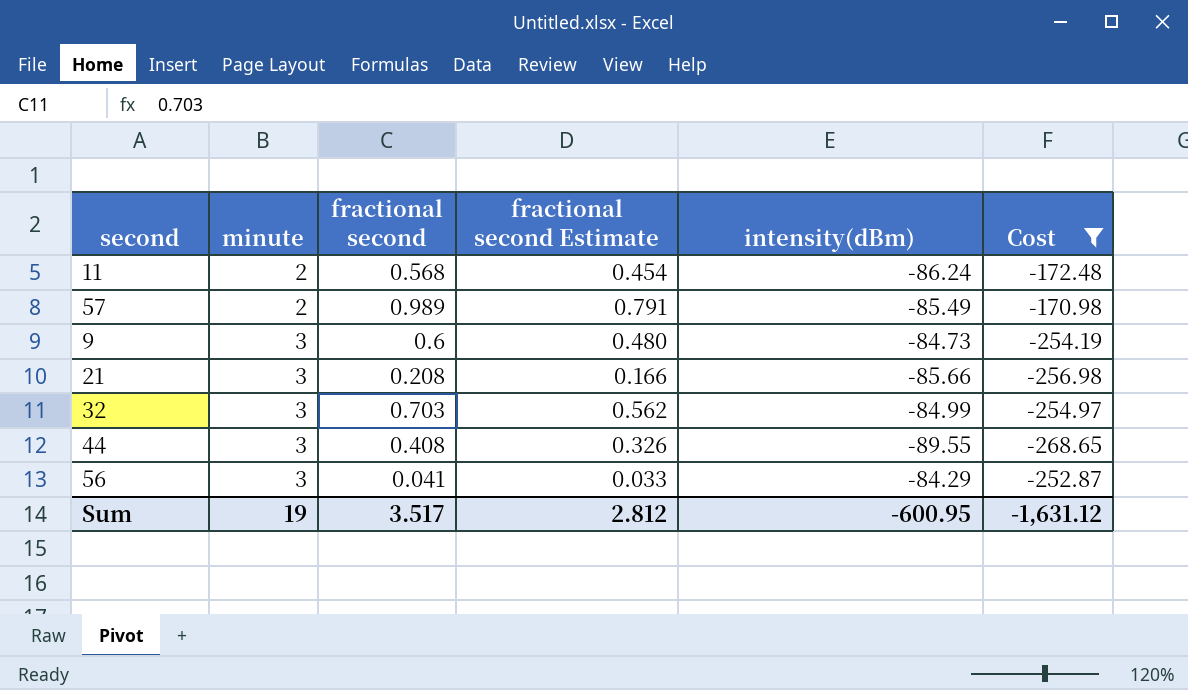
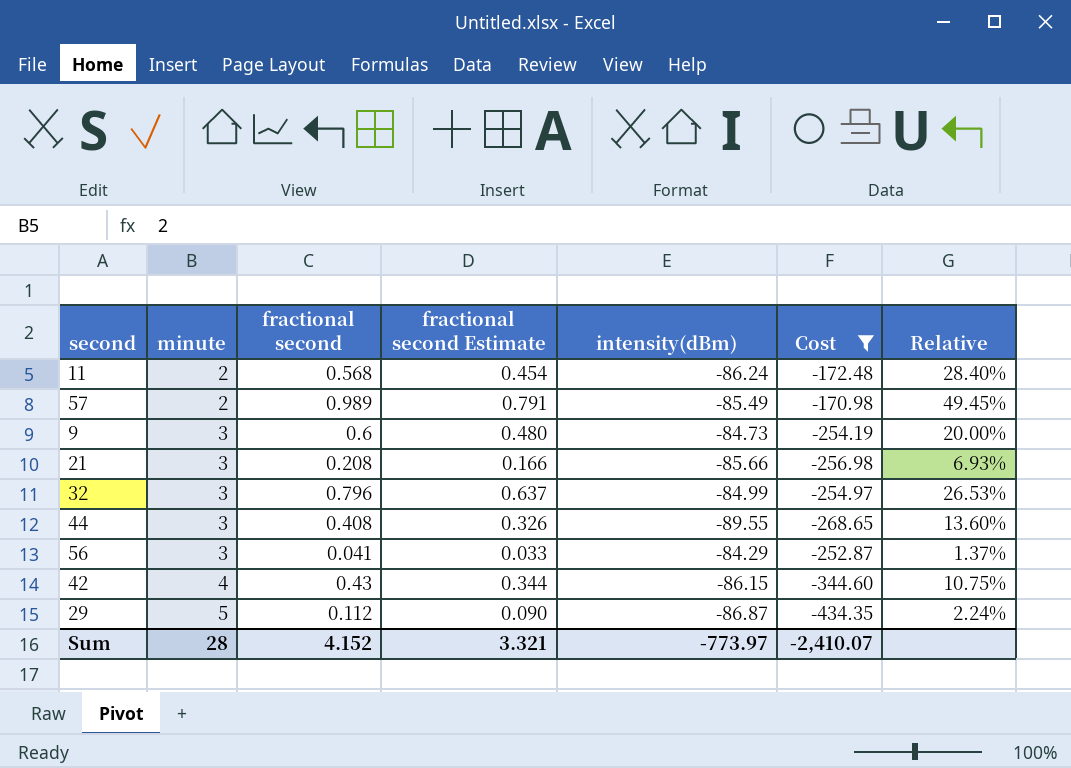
column Relative | formula: none -> [fractional second] / [minute]
32 | fractional second: 0.703 -> 0.796
32 | fractional second Estimate: 0.562 -> 0.637
row 42: none -> 4 | 0.43 | 0.344 | -86.15 | -344.60 | 10.75%
row 29: none -> 5 | 0.112 | 0.090 | -86.87 | -434.35 | 2.24%
Sum | minute: 19 -> 28
Sum | fractional second: 3.517 -> 4.152
Sum | fractional second Estimate: 2.812 -> 3.321
Sum | intensity(dBm): -600.95 -> -773.97
Sum | Cost: -1,631.12 -> -2,410.07

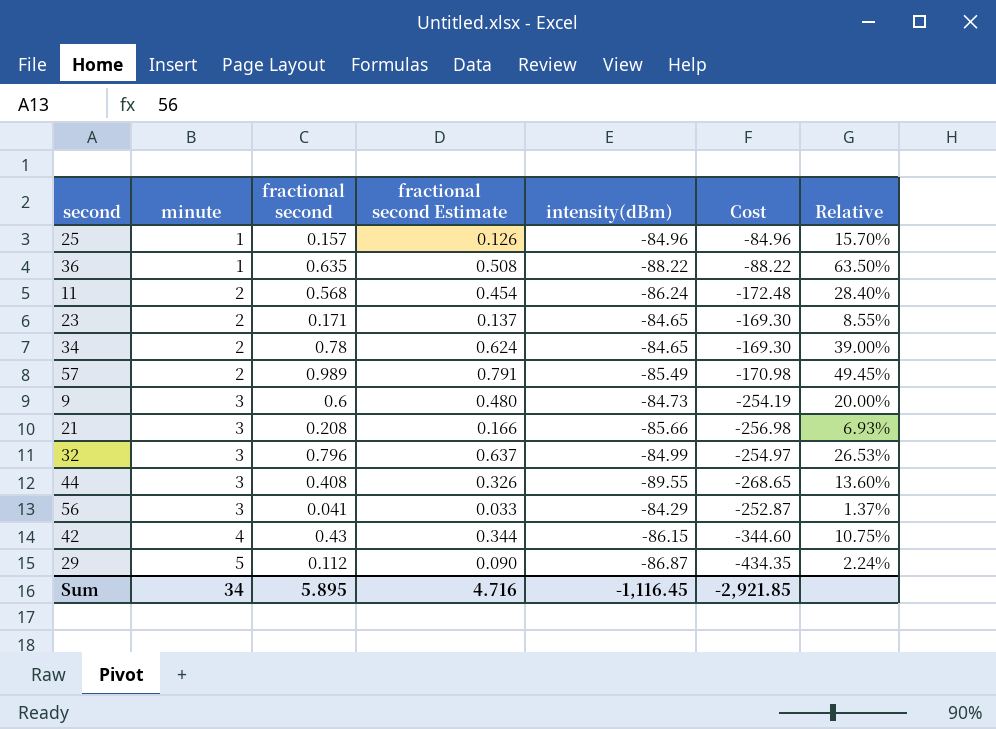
filter: Cost <= -170.98 -> none
Sum | minute: 28 -> 34
Sum | fractional second: 4.152 -> 5.895
Sum | fractional second Estimate: 3.321 -> 4.716
Sum | intensity(dBm): -773.97 -> -1,116.45
Sum | Cost: -2,410.07 -> -2,921.85

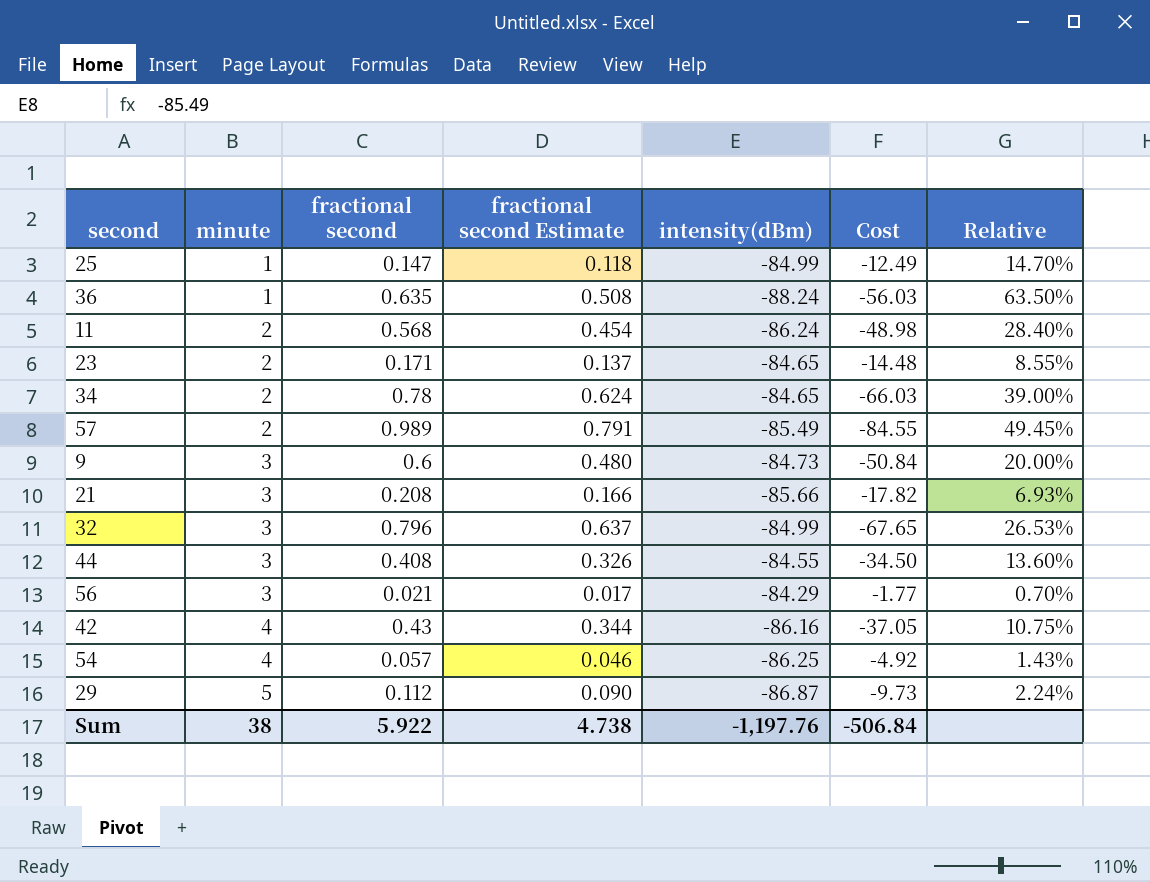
column Cost | formula: [minute] * [intensity(dBm)] -> [fractional second] * [intensity(dBm)]
25 | fractional second: 0.157 -> 0.147
25 | fractional second Estimate: 0.126 -> 0.118
25 | intensity(dBm): -84.96 -> -84.99
25 | Relative: 15.70% -> 14.70%
36 | intensity(dBm): -88.22 -> -88.24
44 | intensity(dBm): -89.55 -> -84.55
56 | fractional second: 0.041 -> 0.021
56 | fractional second Estimate: 0.033 -> 0.017
56 | Relative: 1.37% -> 0.70%
42 | intensity(dBm): -86.15 -> -86.16
row 54: none -> 4 | 0.057 | 0.046 | -86.25 | -4.92 | 1.43%
Sum | minute: 34 -> 38
Sum | fractional second: 5.895 -> 5.922
Sum | fractional second Estimate: 4.716 -> 4.738
Sum | intensity(dBm): -1,116.45 -> -1,197.76
Sum | Cost: -2,921.85 -> -506.84

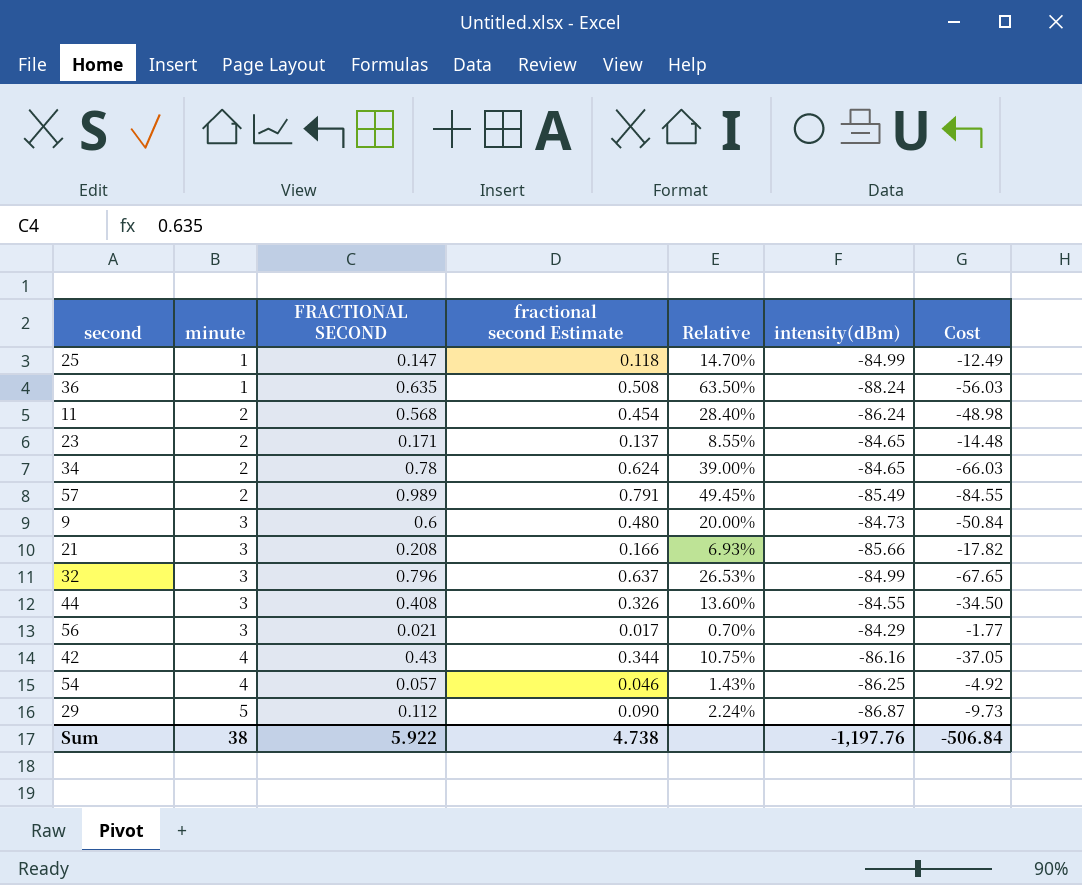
column name: fractional second -> FRACTIONAL SECOND
column Relative | position: 7 -> 5

